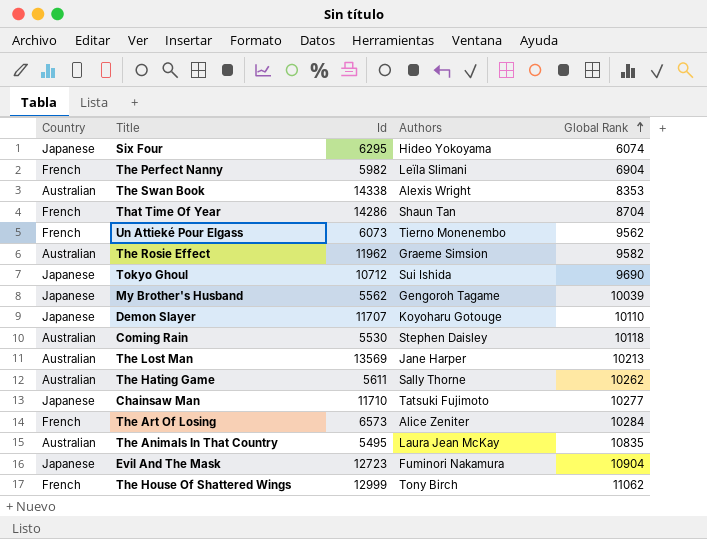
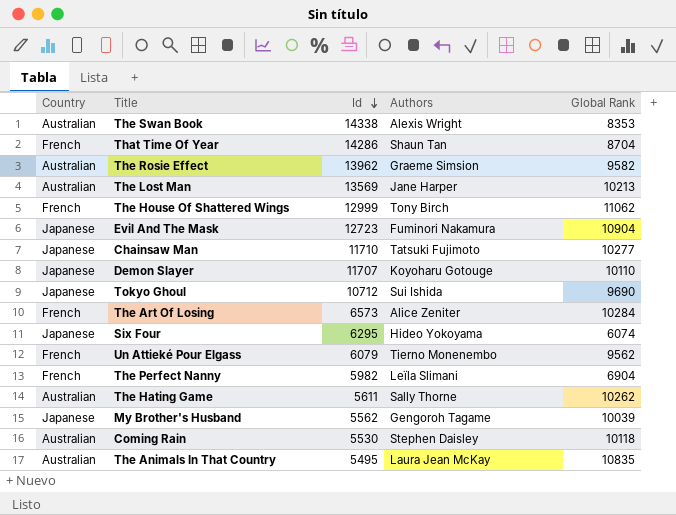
row order: Global Rank ascending -> Id descending
The Rosie Effect | Id: 11962 -> 13962
Un Attieké Pour Elgass | Id: 6073 -> 6079

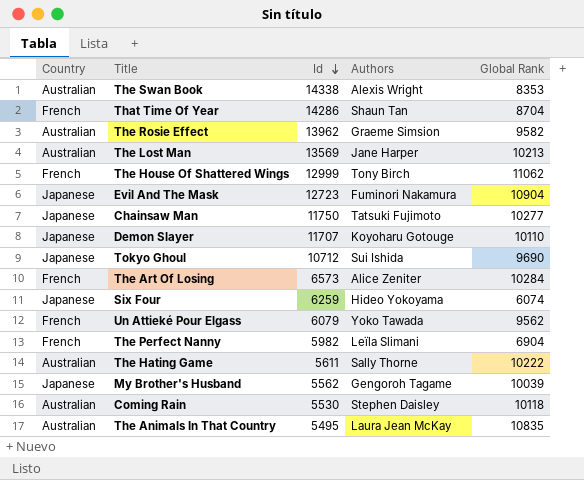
Chainsaw Man | Id: 11710 -> 11750
Six Four | Id: 6295 -> 6259
Un Attieké Pour Elgass | Authors: Tierno Monenembo -> Yoko Tawada
The Hating Game | Global Rank: 10262 -> 10222

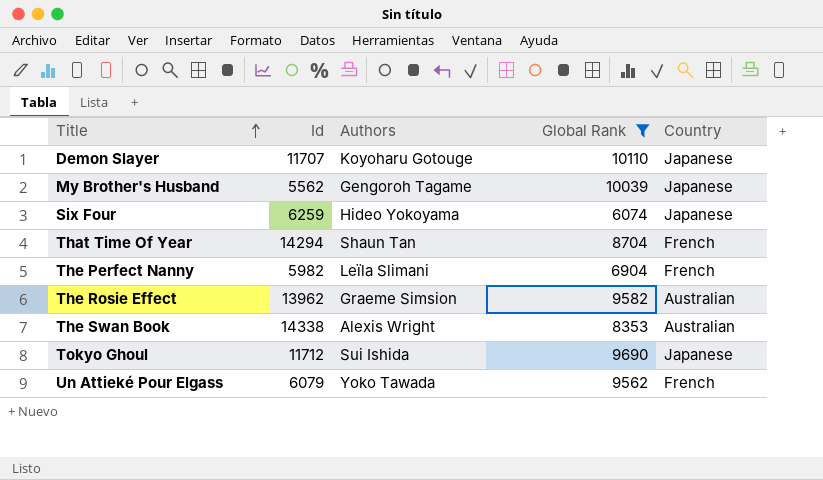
filter: none -> Global Rank <= 10110
row order: Id descending -> Title ascending
column Country | position: 1 -> 5
That Time Of Year | Id: 14286 -> 14294
Tokyo Ghoul | Id: 10712 -> 11712

